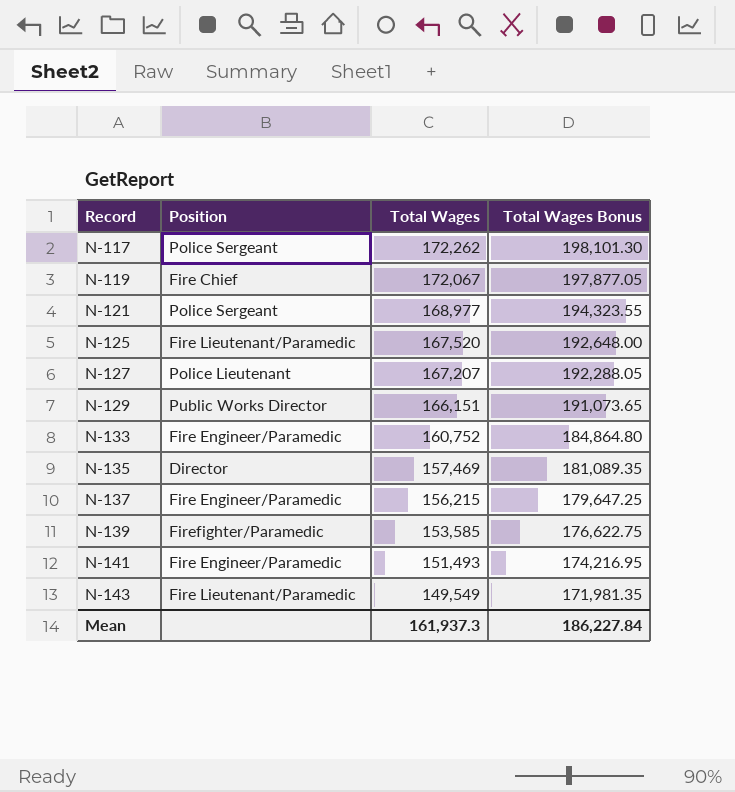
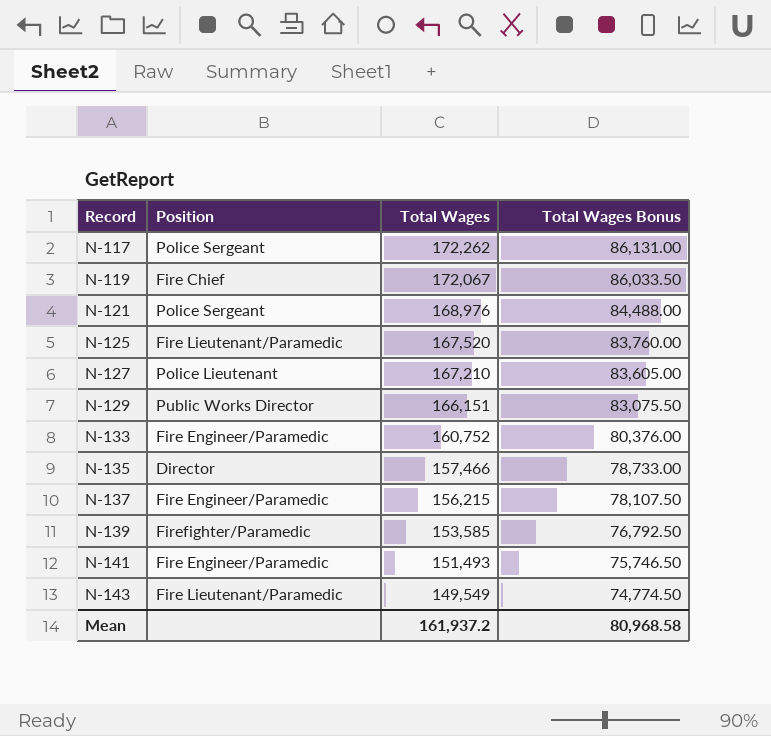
column Total Wages Bonus | formula: [Total Wages] * 1.15 -> [Total Wages] * 0.5
N-121 | Total Wages: 168,977 -> 168,976
N-127 | Total Wages: 167,207 -> 167,210
N-135 | Total Wages: 157,469 -> 157,466
Mean | Total Wages: 161,937.3 -> 161,937.2
Mean | Total Wages Bonus: 186,227.84 -> 80,968.58

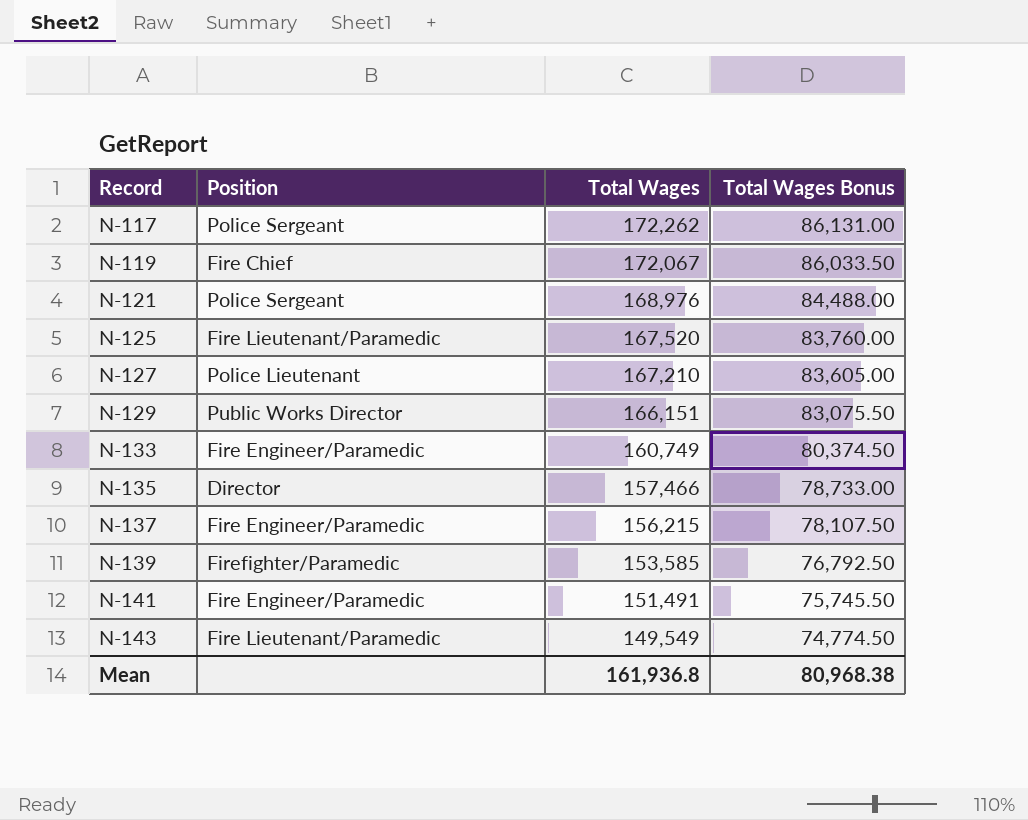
N-133 | Total Wages: 160,752 -> 160,749
N-133 | Total Wages Bonus: 80,376.00 -> 80,374.50
N-141 | Total Wages: 151,493 -> 151,491
N-141 | Total Wages Bonus: 75,746.50 -> 75,745.50
Mean | Total Wages: 161,937.2 -> 161,936.8
Mean | Total Wages Bonus: 80,968.58 -> 80,968.38

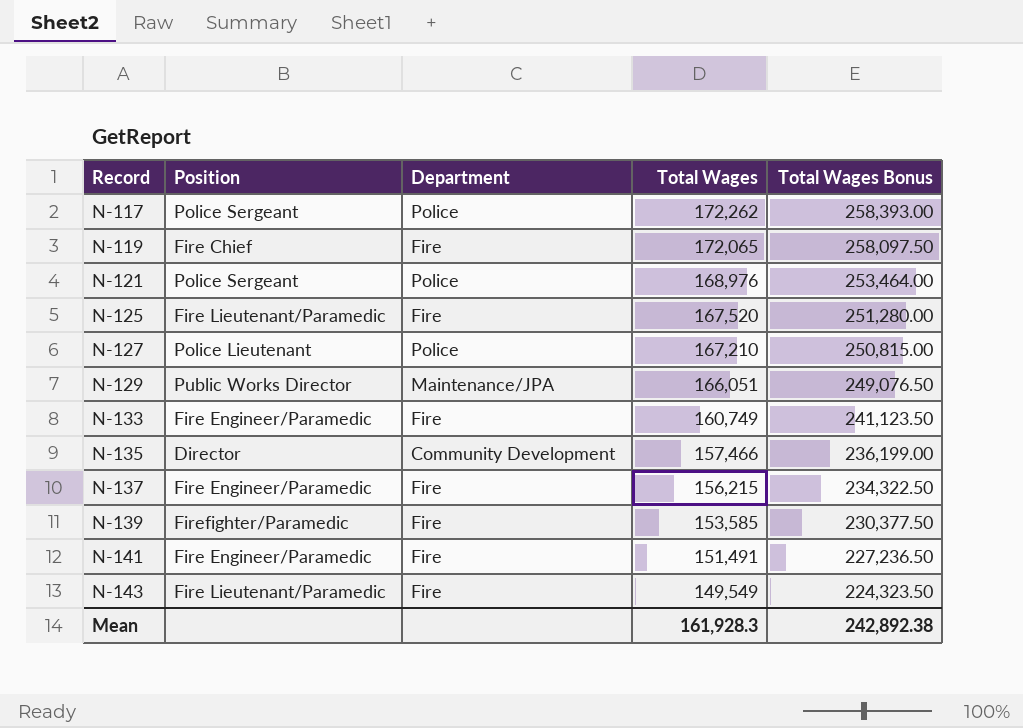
column Department | position: none -> 3
column Total Wages Bonus | formula: [Total Wages] * 0.5 -> [Total Wages] * 1.5
N-119 | Total Wages: 172,067 -> 172,065
N-129 | Total Wages: 166,151 -> 166,051
Mean | Total Wages: 161,936.8 -> 161,928.3
Mean | Total Wages Bonus: 80,968.38 -> 242,892.38

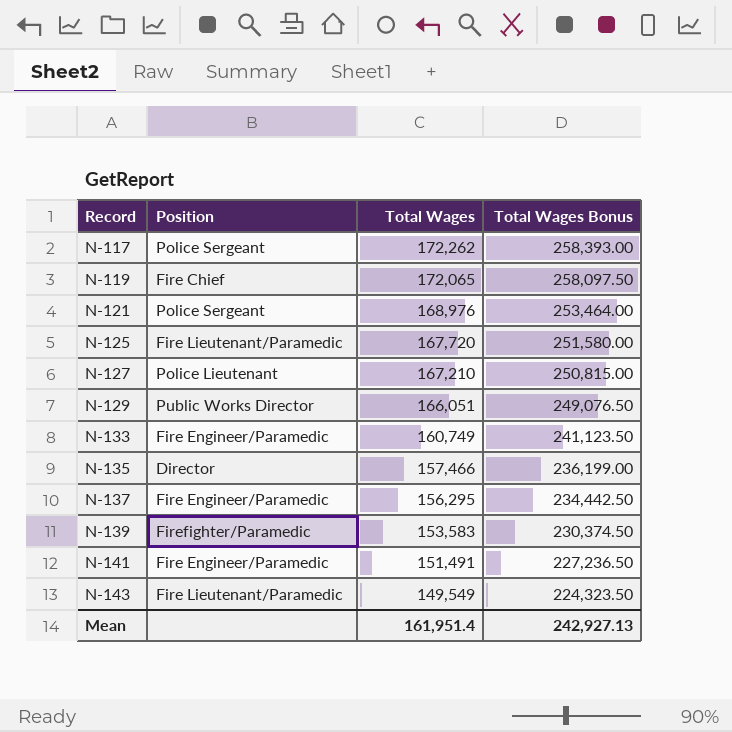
column Department | position: 3 -> none
N-125 | Total Wages: 167,520 -> 167,720
N-125 | Total Wages Bonus: 251,280.00 -> 251,580.00
N-137 | Total Wages: 156,215 -> 156,295
N-137 | Total Wages Bonus: 234,322.50 -> 234,442.50
N-139 | Total Wages: 153,585 -> 153,583
N-139 | Total Wages Bonus: 230,377.50 -> 230,374.50
Mean | Total Wages: 161,928.3 -> 161,951.4
Mean | Total Wages Bonus: 242,892.38 -> 242,927.13

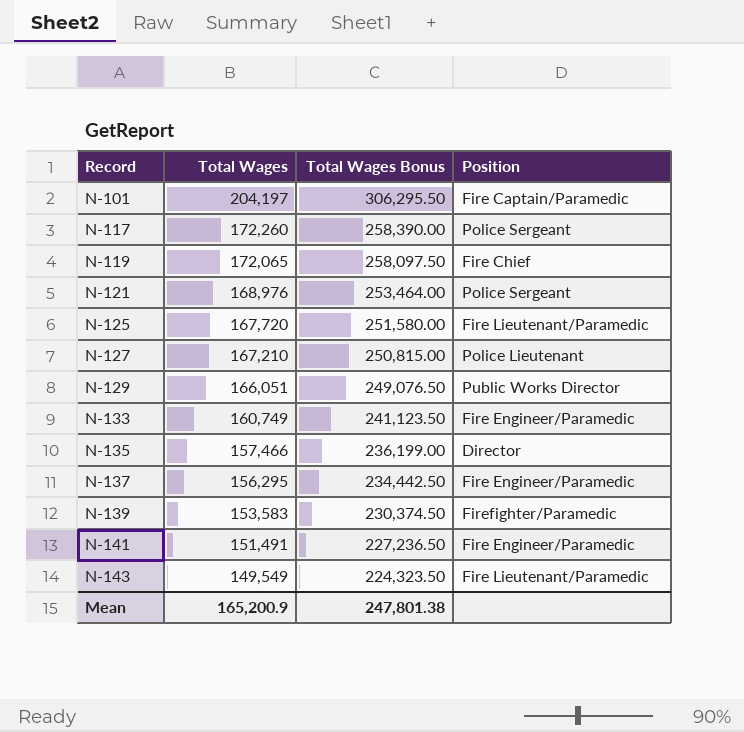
column Position | position: 2 -> 4
row N-101: none -> 204,197 | 306,295.50 | Fire Captain/Paramedic
N-117 | Total Wages: 172,262 -> 172,260
N-117 | Total Wages Bonus: 258,393.00 -> 258,390.00
Mean | Total Wages: 161,951.4 -> 165,200.9
Mean | Total Wages Bonus: 242,927.13 -> 247,801.38

